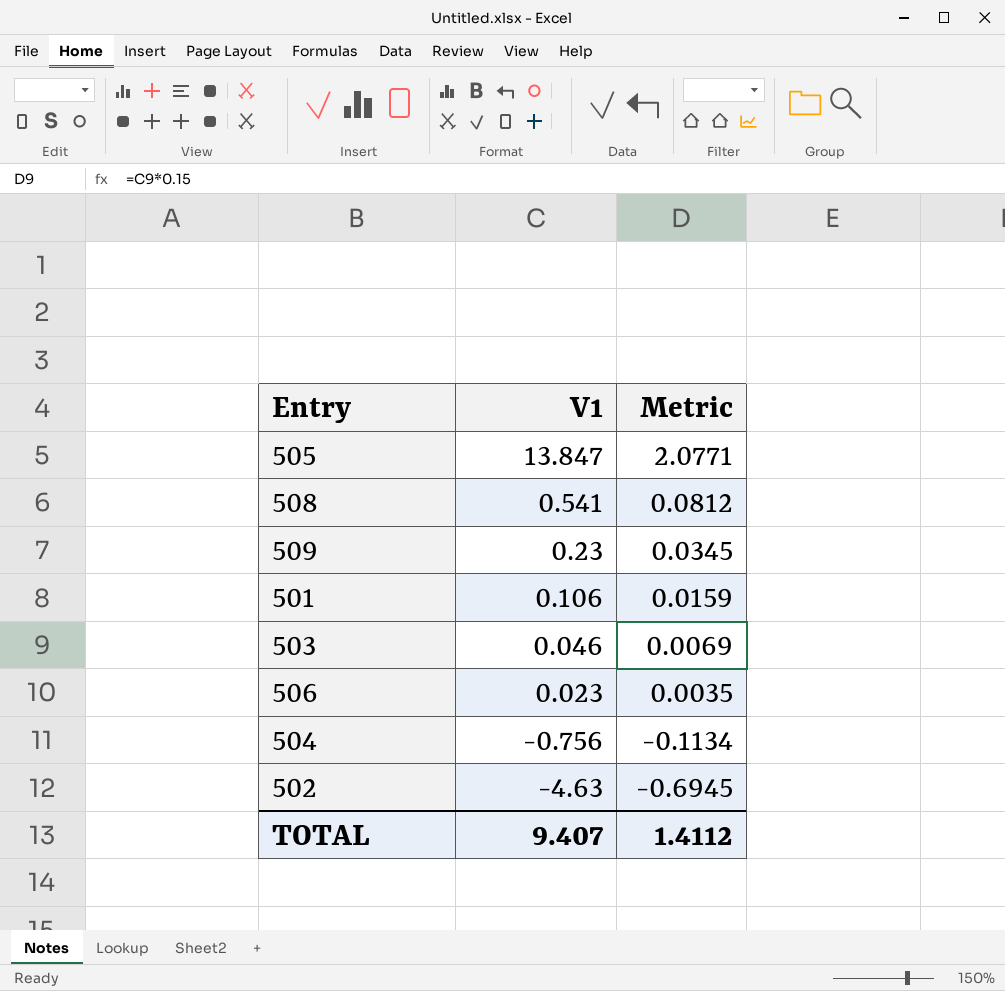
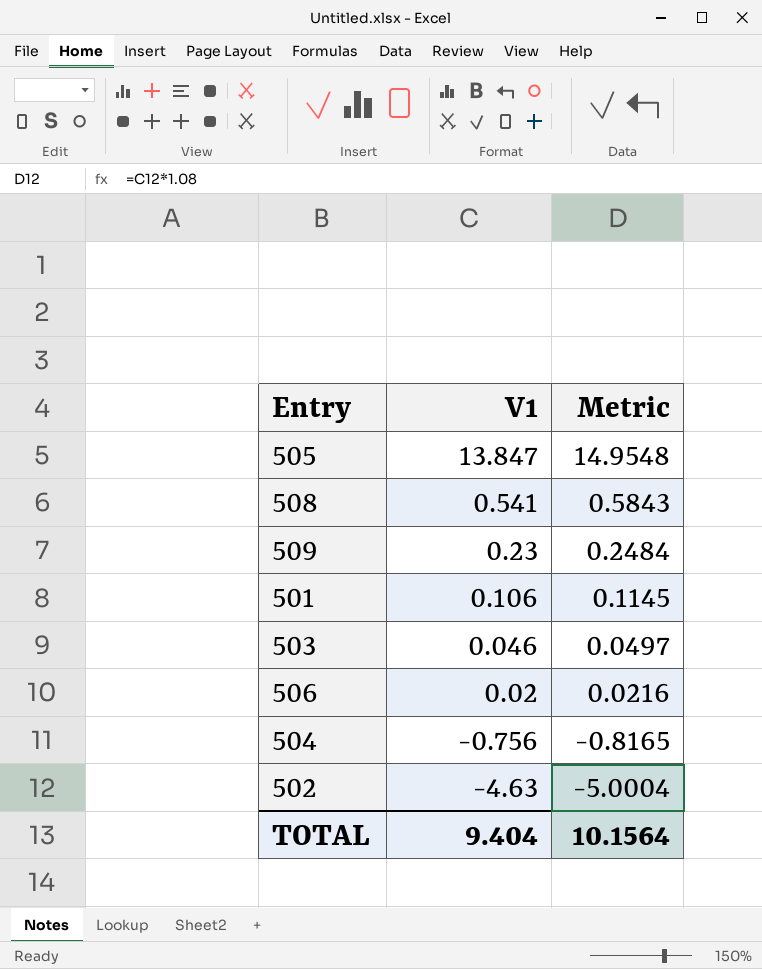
column Metric | formula: [V1] * 0.15 -> [V1] * 1.08
506 | V1: 0.023 -> 0.02
TOTAL | V1: 9.407 -> 9.404
TOTAL | Metric: 1.4112 -> 10.1564

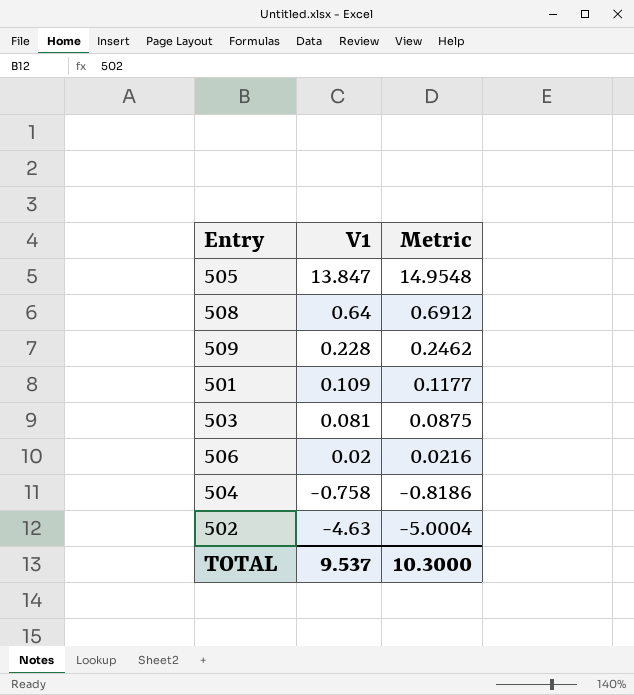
508 | V1: 0.541 -> 0.64
508 | Metric: 0.5843 -> 0.6912
509 | V1: 0.23 -> 0.228
509 | Metric: 0.2484 -> 0.2462
501 | V1: 0.106 -> 0.109
501 | Metric: 0.1145 -> 0.1177
503 | V1: 0.046 -> 0.081
503 | Metric: 0.0497 -> 0.0875
504 | V1: -0.756 -> -0.758
504 | Metric: -0.8165 -> -0.8186
TOTAL | V1: 9.404 -> 9.537
TOTAL | Metric: 10.1564 -> 10.3000

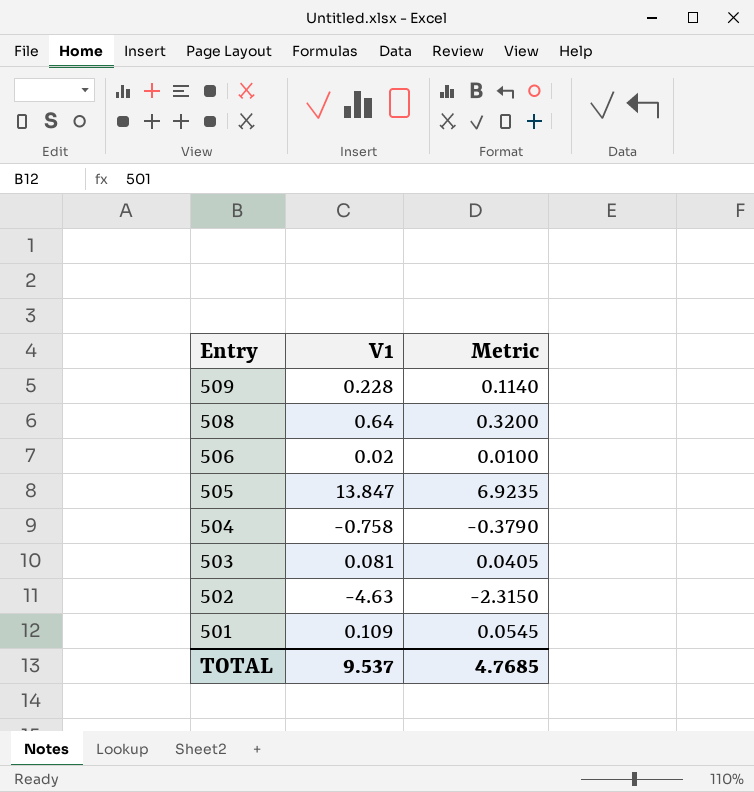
row order: V1 descending -> Entry descending
column Metric | formula: [V1] * 1.08 -> [V1] * 0.5
TOTAL | Metric: 10.3000 -> 4.7685

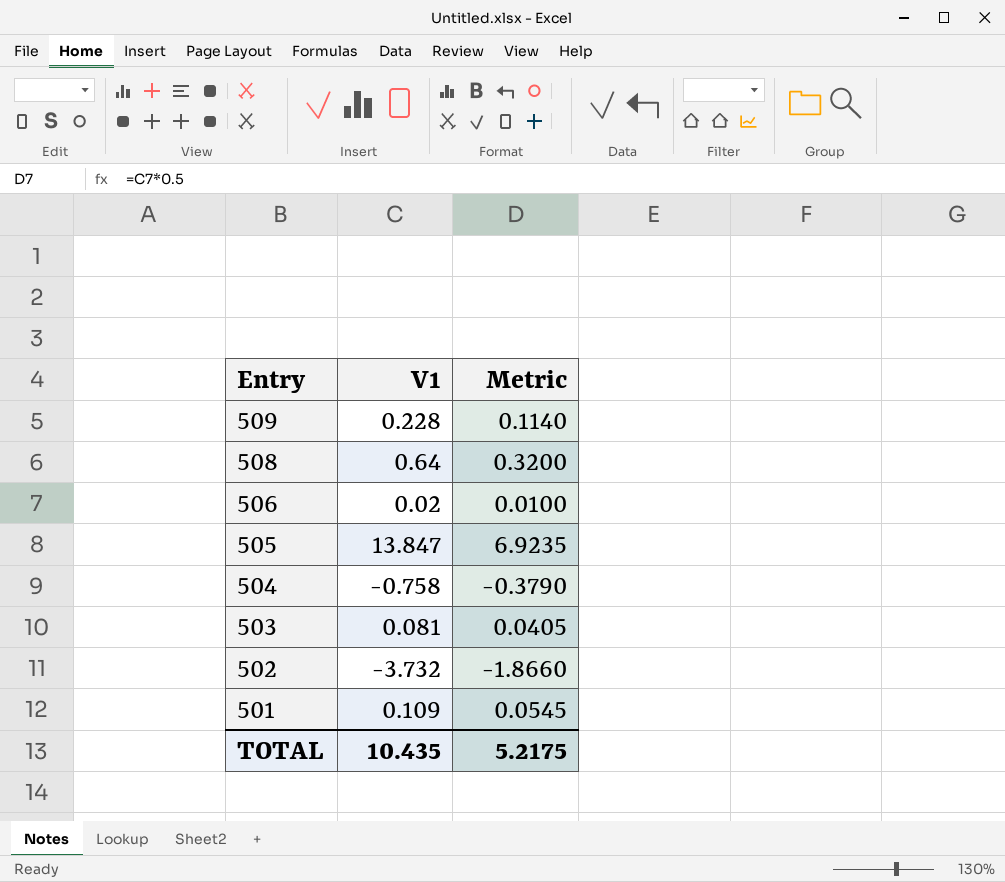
502 | V1: -4.63 -> -3.732
502 | Metric: -2.3150 -> -1.8660
TOTAL | V1: 9.537 -> 10.435
TOTAL | Metric: 4.7685 -> 5.2175

